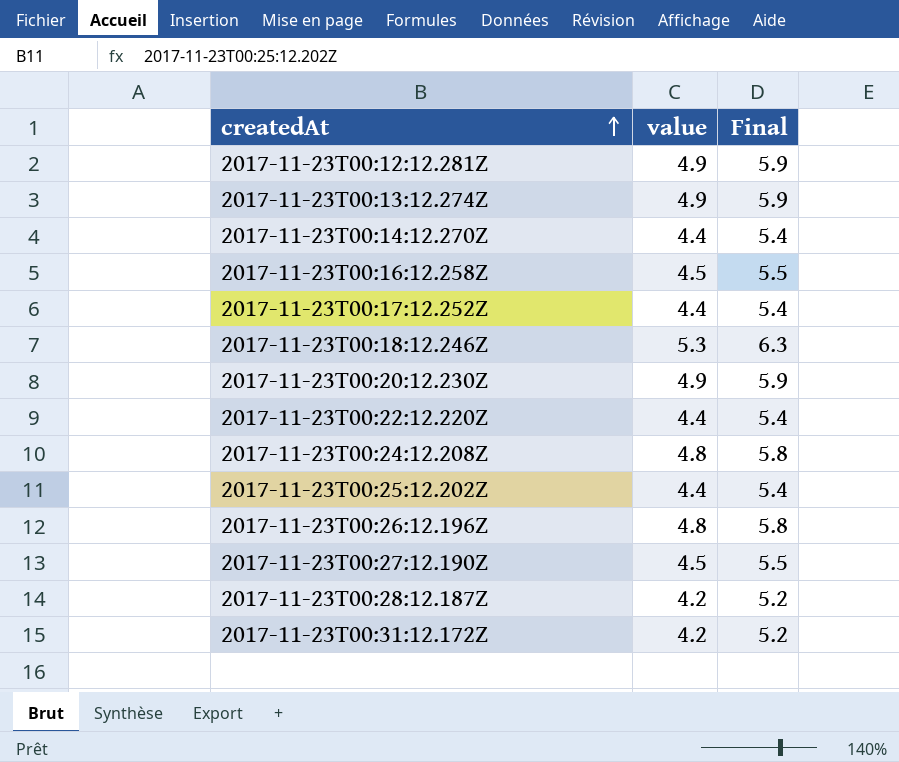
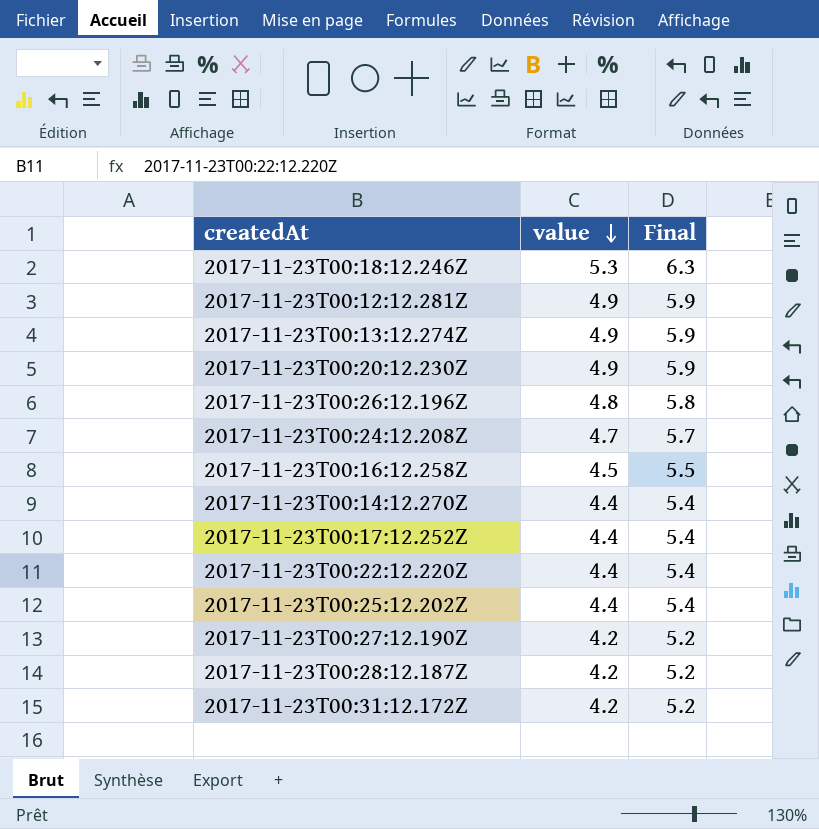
row order: createdAt ascending -> value descending
2017-11-23T00:24:12.208Z | value: 4.8 -> 4.7
2017-11-23T00:24:12.208Z | Final: 5.8 -> 5.7
2017-11-23T00:27:12.190Z | value: 4.5 -> 4.2
2017-11-23T00:27:12.190Z | Final: 5.5 -> 5.2

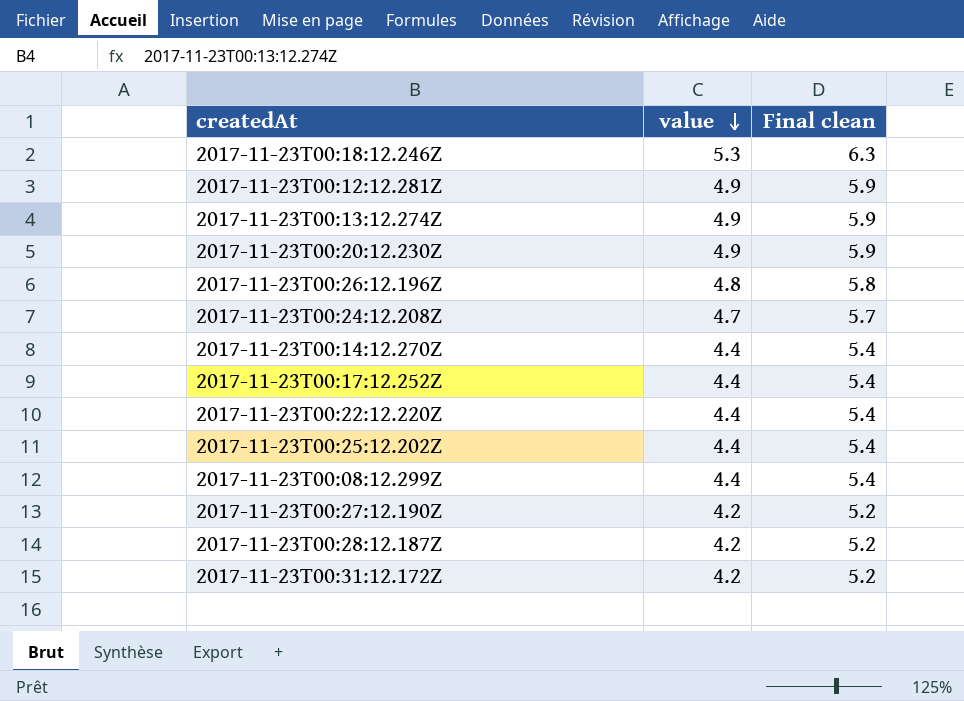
column name: Final -> Final clean
row 2017-11-23T00:16:12.258Z: 4.5 | 5.5 -> none
row 2017-11-23T00:08:12.299Z: none -> 4.4 | 5.4

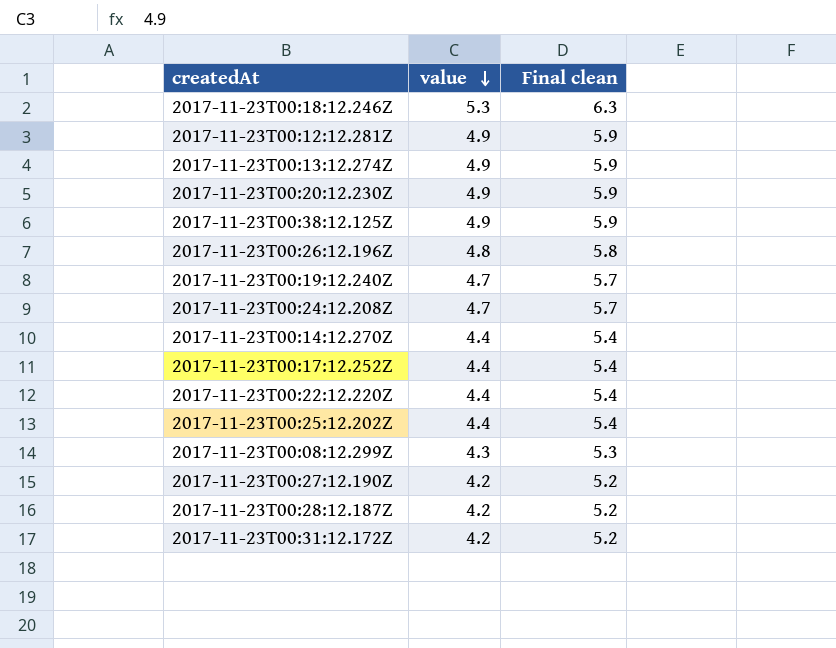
row 2017-11-23T00:38:12.125Z: none -> 4.9 | 5.9
row 2017-11-23T00:19:12.240Z: none -> 4.7 | 5.7
2017-11-23T00:08:12.299Z | value: 4.4 -> 4.3
2017-11-23T00:08:12.299Z | Final clean: 5.4 -> 5.3

